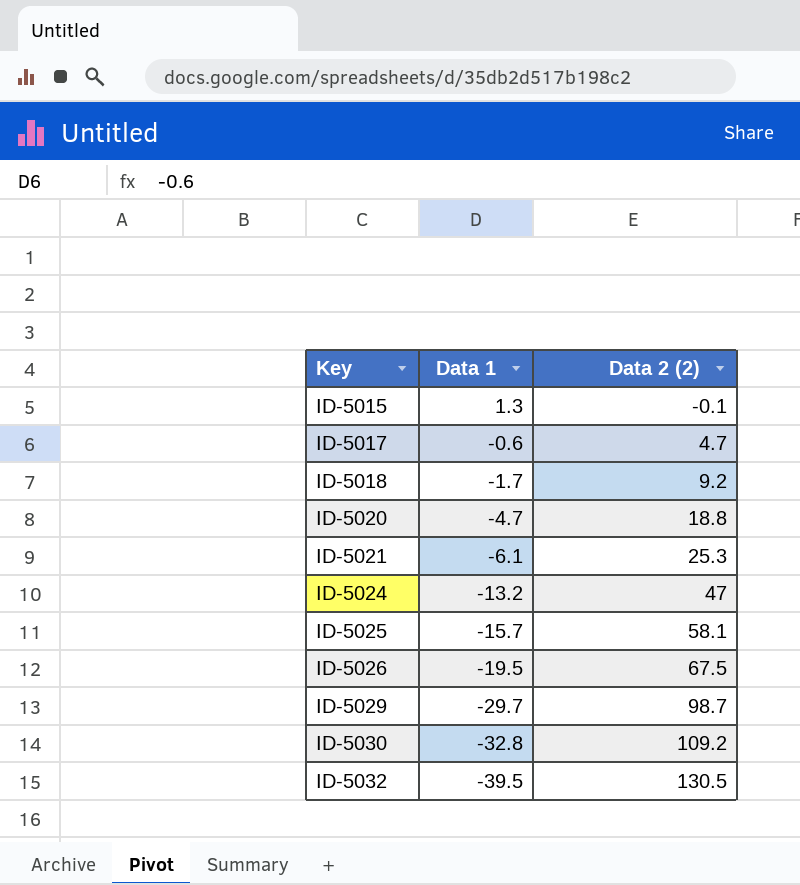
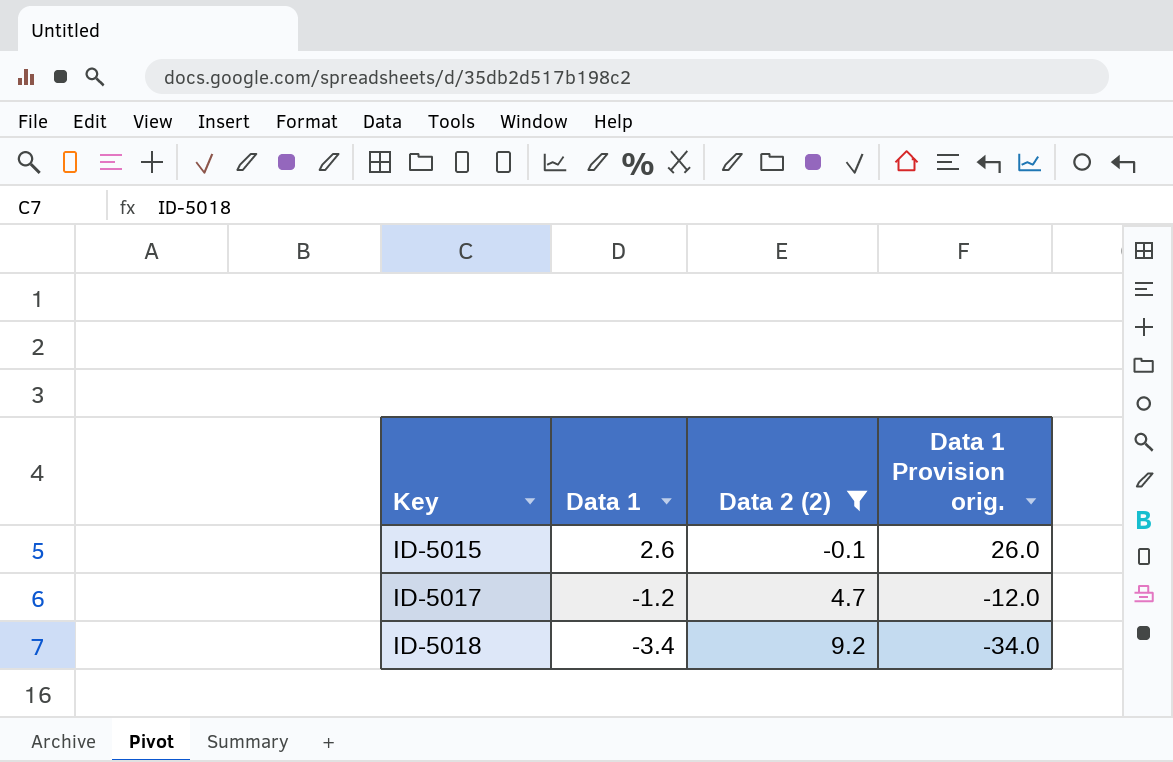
filter: none -> Data 2 (2) <= 9.2
column Data 1 Provision orig. | formula: none -> [Data 1] * 10
ID-5015 | Data 1: 1.3 -> 2.6
ID-5017 | Data 1: -0.6 -> -1.2
ID-5018 | Data 1: -1.7 -> -3.4

